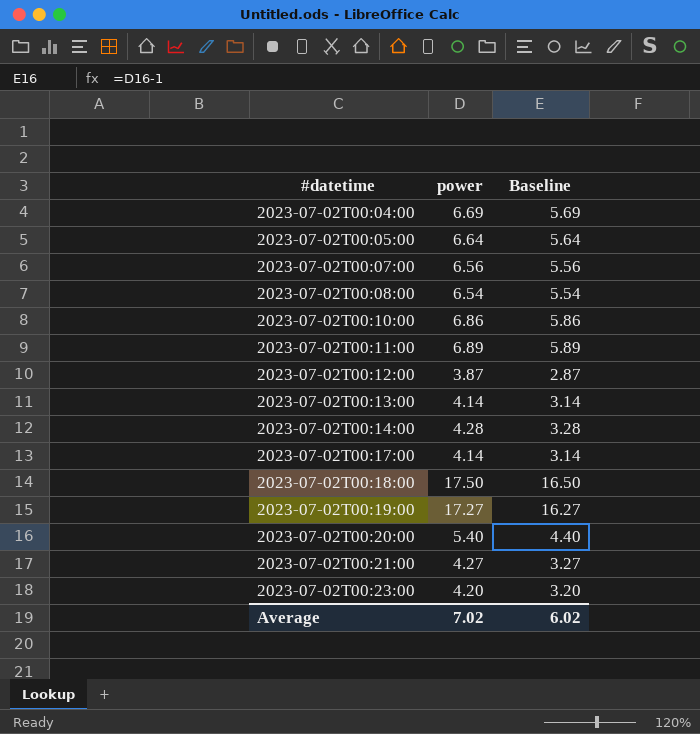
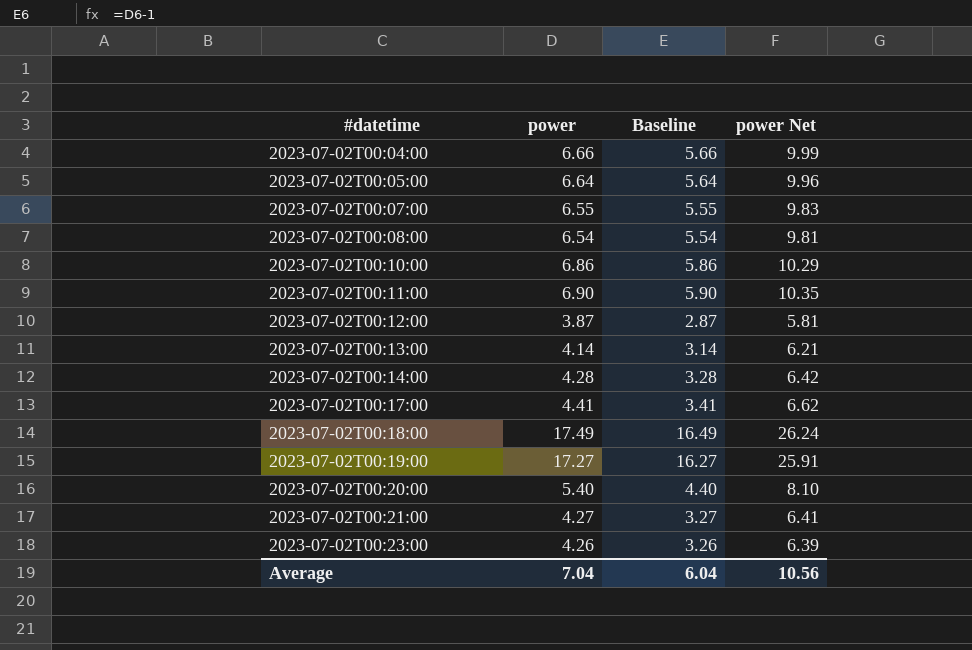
column power Net | formula: none -> [power] * 1.5
2023-07-02T00:04:00 | power: 6.69 -> 6.66
2023-07-02T00:04:00 | Baseline: 5.69 -> 5.66
2023-07-02T00:07:00 | power: 6.56 -> 6.55
2023-07-02T00:07:00 | Baseline: 5.56 -> 5.55
2023-07-02T00:11:00 | power: 6.89 -> 6.90
2023-07-02T00:11:00 | Baseline: 5.89 -> 5.90
2023-07-02T00:17:00 | power: 4.14 -> 4.41
2023-07-02T00:17:00 | Baseline: 3.14 -> 3.41
2023-07-02T00:18:00 | power: 17.50 -> 17.49
2023-07-02T00:18:00 | Baseline: 16.50 -> 16.49
2023-07-02T00:23:00 | power: 4.20 -> 4.26
2023-07-02T00:23:00 | Baseline: 3.20 -> 3.26
Average | power: 7.02 -> 7.04
Average | Baseline: 6.02 -> 6.04

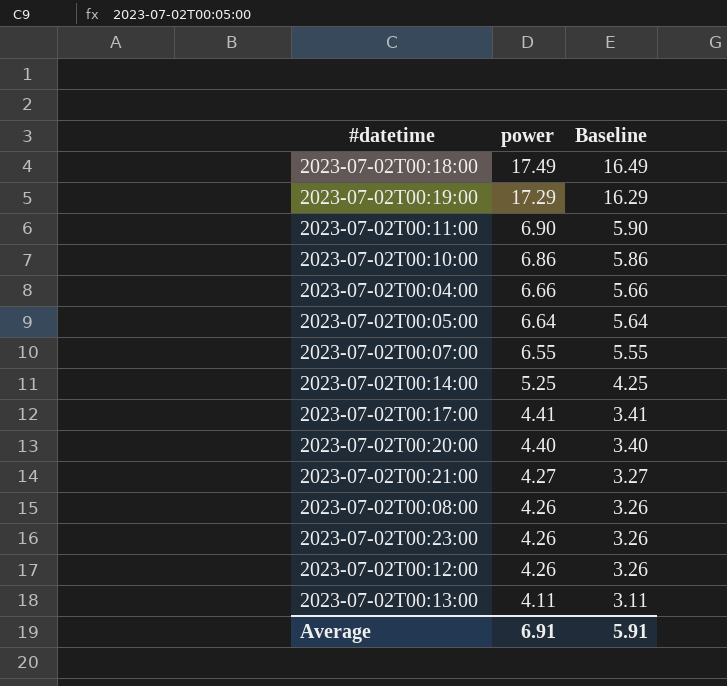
row order: #datetime ascending -> power descending
column power Net | formula: [power] * 1.5 -> none
2023-07-02T00:19:00 | power: 17.27 -> 17.29
2023-07-02T00:19:00 | Baseline: 16.27 -> 16.29
2023-07-02T00:14:00 | power: 4.28 -> 5.25
2023-07-02T00:14:00 | Baseline: 3.28 -> 4.25
2023-07-02T00:20:00 | power: 5.40 -> 4.40
2023-07-02T00:20:00 | Baseline: 4.40 -> 3.40
2023-07-02T00:08:00 | power: 6.54 -> 4.26
2023-07-02T00:08:00 | Baseline: 5.54 -> 3.26
2023-07-02T00:12:00 | power: 3.87 -> 4.26
2023-07-02T00:12:00 | Baseline: 2.87 -> 3.26
2023-07-02T00:13:00 | power: 4.14 -> 4.11
2023-07-02T00:13:00 | Baseline: 3.14 -> 3.11
Average | power: 7.04 -> 6.91
Average | Baseline: 6.04 -> 5.91

